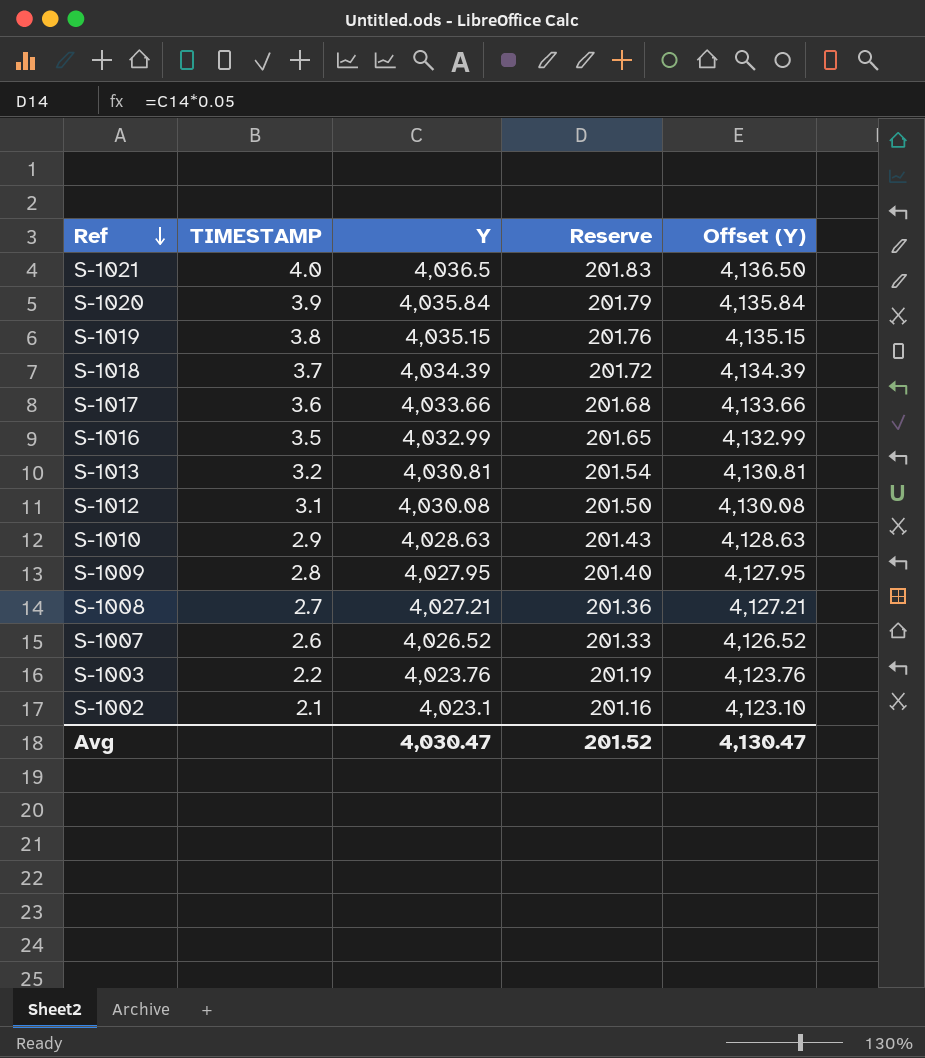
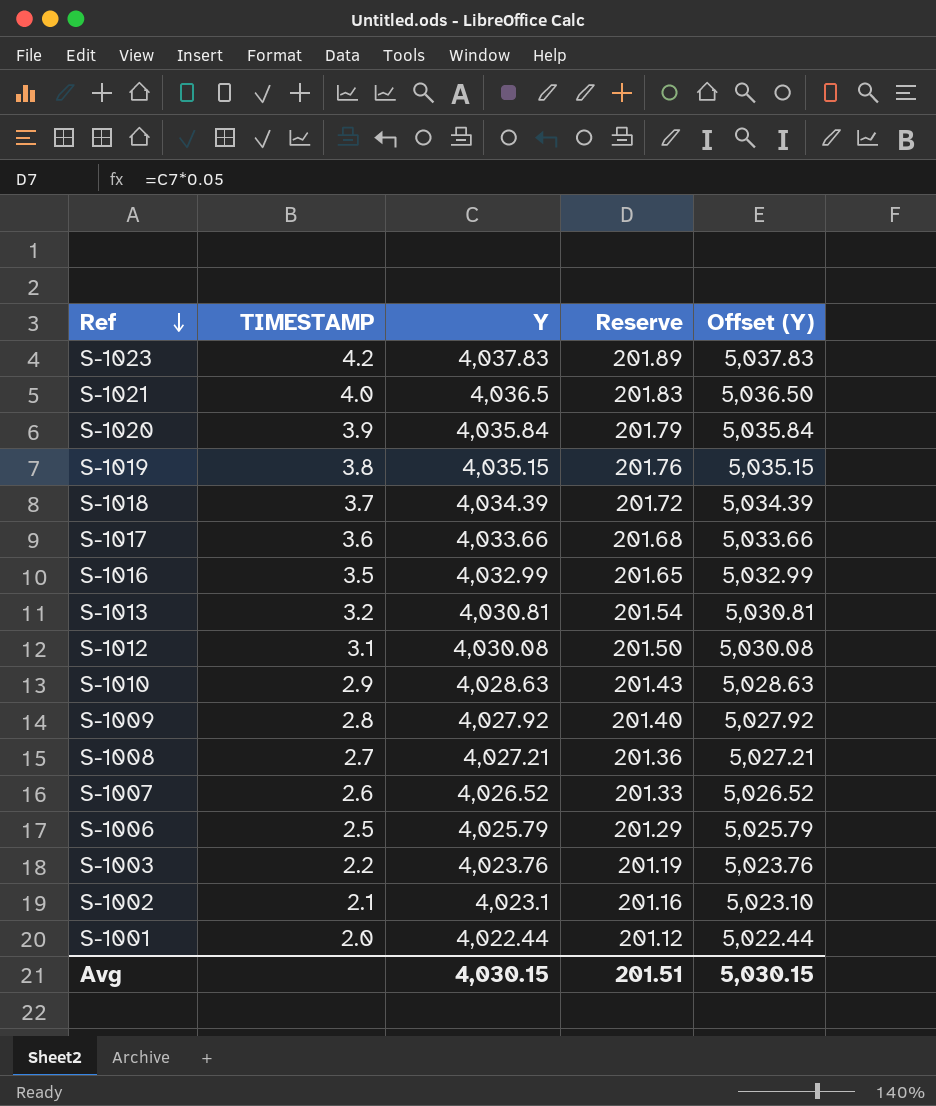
column Offset (Y) | formula: [Y] + 100 -> [Y] + 1000
row S-1023: none -> 4.2 | 4,037.83 | 201.89 | 5,037.83
S-1009 | Y: 4,027.95 -> 4,027.92
row S-1006: none -> 2.5 | 4,025.79 | 201.29 | 5,025.79
row S-1001: none -> 2.0 | 4,022.44 | 201.12 | 5,022.44
Avg | Y: 4,030.47 -> 4,030.15
Avg | Reserve: 201.52 -> 201.51
Avg | Offset (Y): 4,130.47 -> 5,030.15

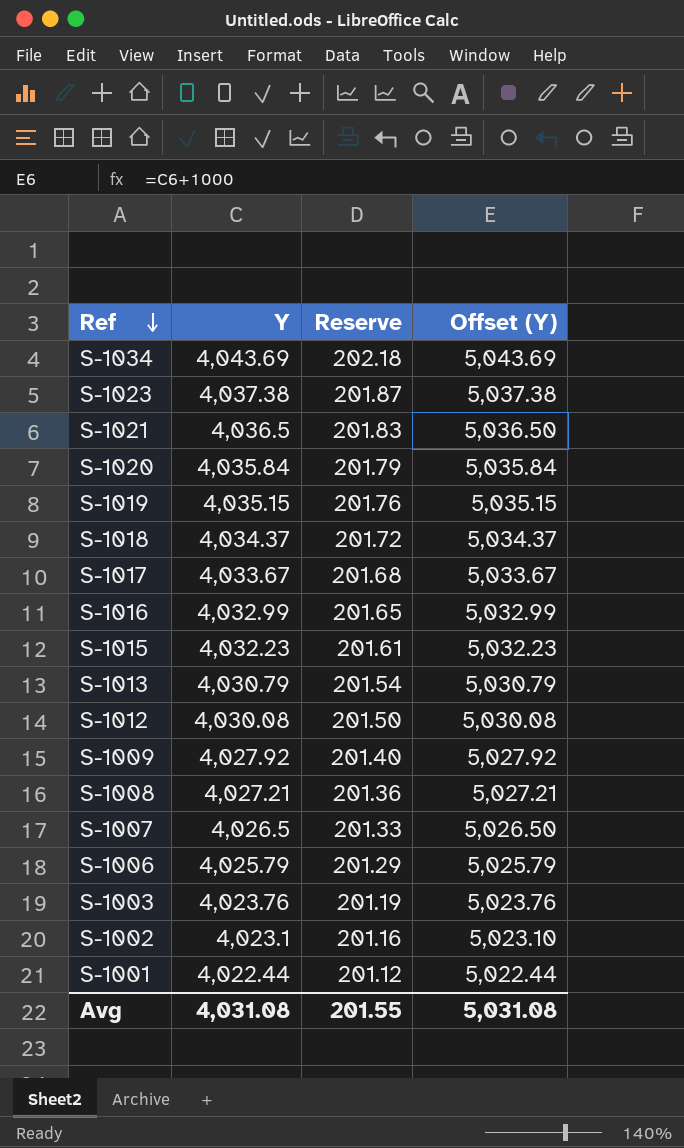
column TIMESTAMP | position: 2 -> none
row S-1010: 2.9 | 4,028.63 | 201.43 | 5,028.63 -> none
row S-1034: none -> 4,043.69 | 202.18 | 5,043.69
S-1023 | Y: 4,037.83 -> 4,037.38
S-1023 | Reserve: 201.89 -> 201.87
S-1023 | Offset (Y): 5,037.83 -> 5,037.38
S-1018 | Y: 4,034.39 -> 4,034.37
S-1018 | Offset (Y): 5,034.39 -> 5,034.37
S-1017 | Y: 4,033.66 -> 4,033.67
S-1017 | Offset (Y): 5,033.66 -> 5,033.67
row S-1015: none -> 4,032.23 | 201.61 | 5,032.23
S-1013 | Y: 4,030.81 -> 4,030.79
S-1013 | Offset (Y): 5,030.81 -> 5,030.79
S-1007 | Y: 4,026.52 -> 4,026.5
S-1007 | Offset (Y): 5,026.52 -> 5,026.50
Avg | Y: 4,030.15 -> 4,031.08
Avg | Reserve: 201.51 -> 201.55
Avg | Offset (Y): 5,030.15 -> 5,031.08

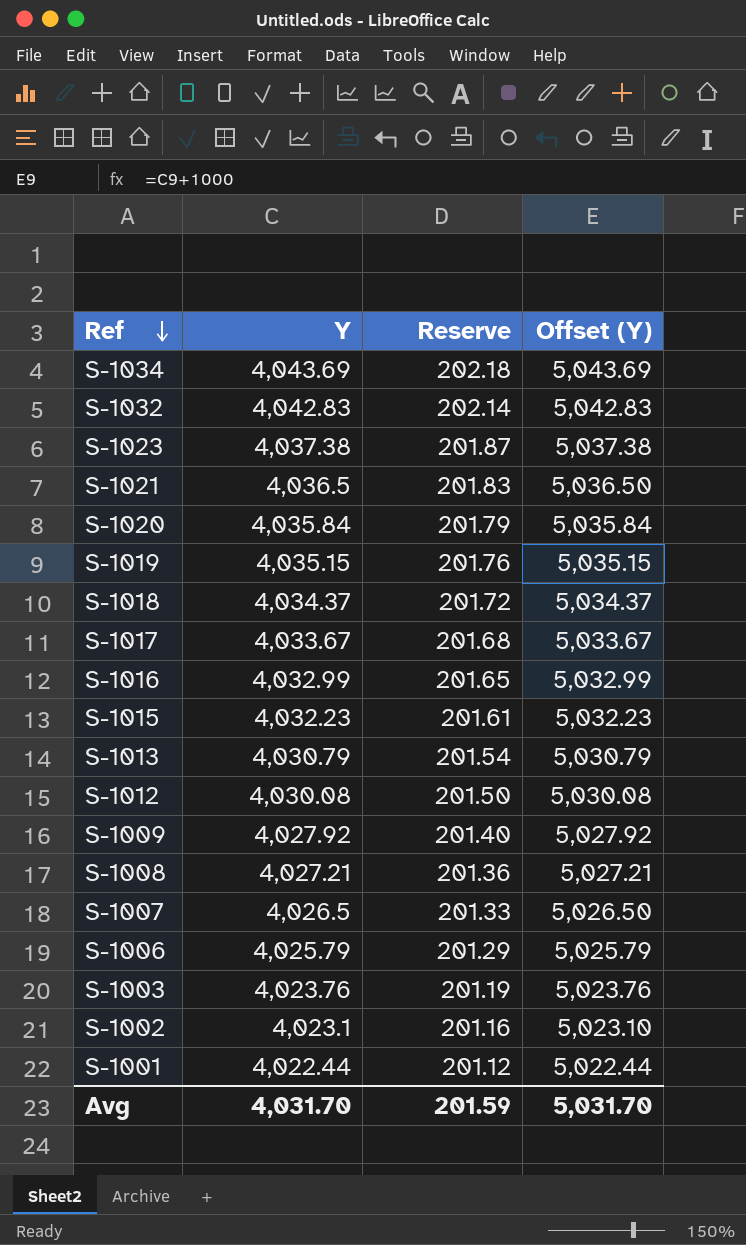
row S-1032: none -> 4,042.83 | 202.14 | 5,042.83
Avg | Y: 4,031.08 -> 4,031.70
Avg | Reserve: 201.55 -> 201.59
Avg | Offset (Y): 5,031.08 -> 5,031.70

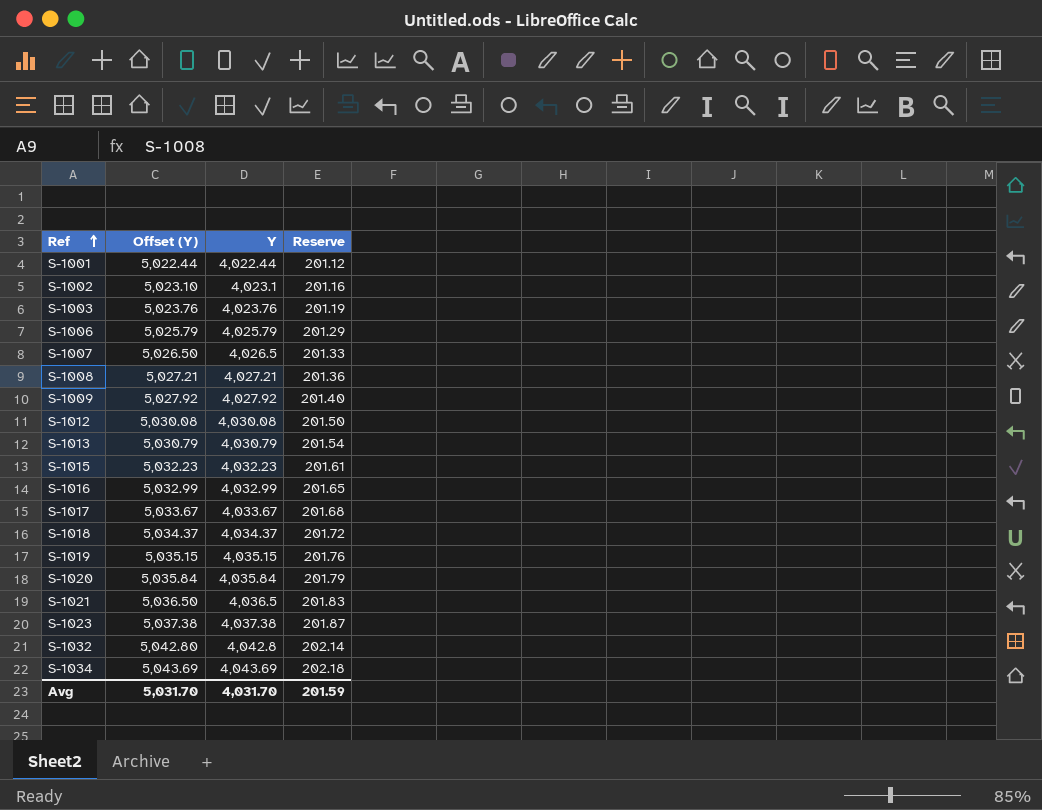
row order: Ref descending -> Ref ascending
column Offset (Y) | position: 4 -> 2
S-1032 | Offset (Y): 5,042.83 -> 5,042.80
S-1032 | Y: 4,042.83 -> 4,042.8

